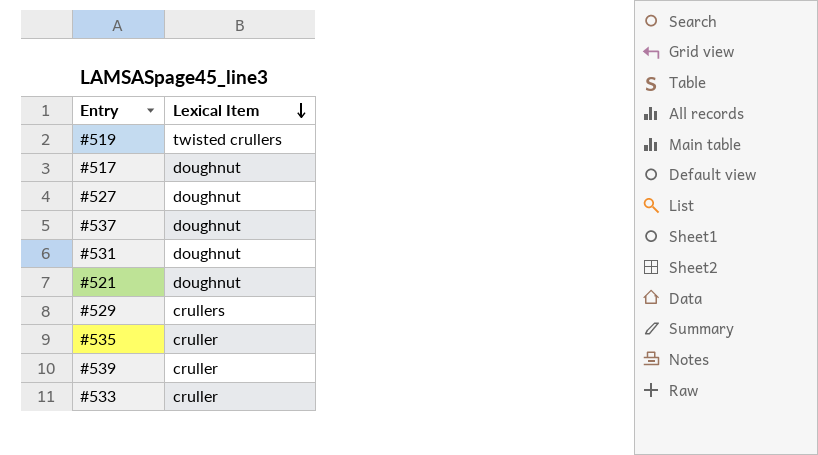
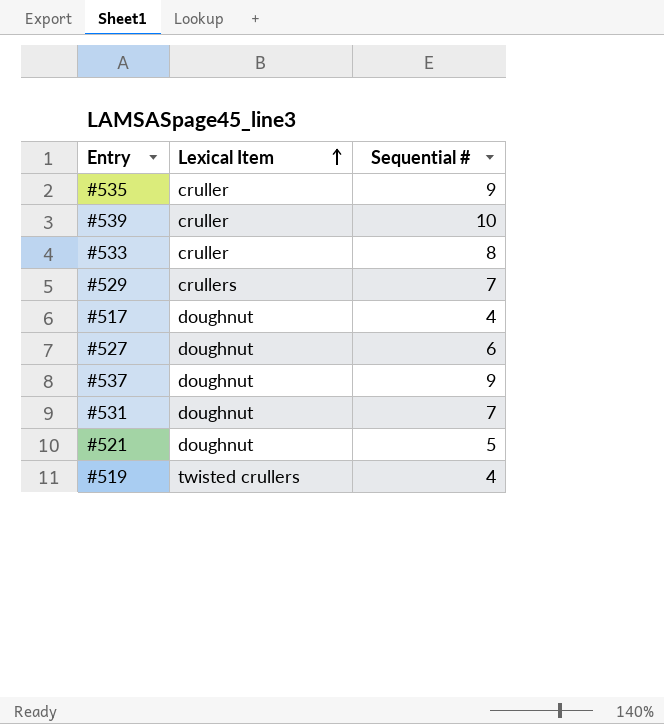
row order: Lexical Item descending -> Lexical Item ascending
column Sequential # | position: none -> 3

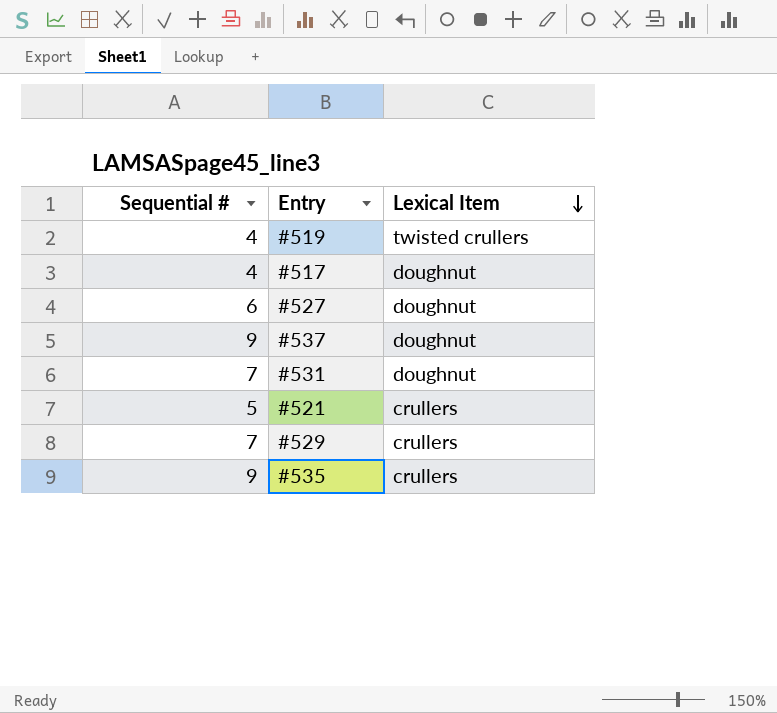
row order: Lexical Item ascending -> Lexical Item descending
column Sequential # | position: 3 -> 1
row #539: cruller | 10 -> none
row #533: cruller | 8 -> none
#521 | Lexical Item: doughnut -> crullers
#535 | Lexical Item: cruller -> crullers

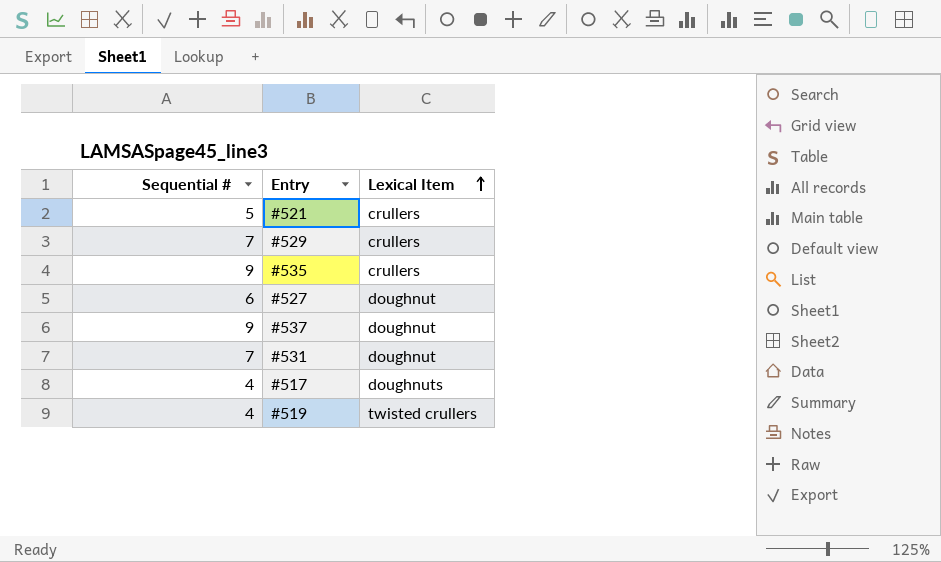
row order: Lexical Item descending -> Lexical Item ascending
#517 | Lexical Item: doughnut -> doughnuts

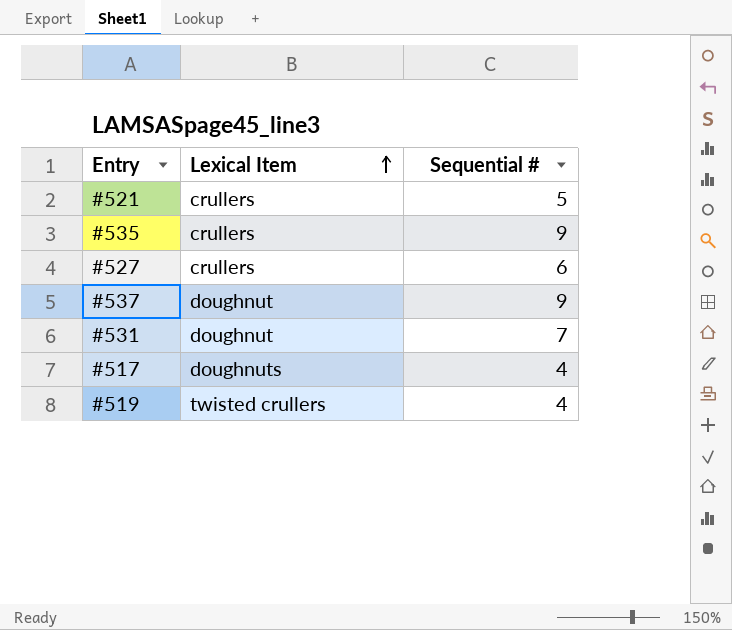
column Sequential # | position: 1 -> 3
row #529: 7 | crullers -> none
#527 | Lexical Item: doughnut -> crullers

